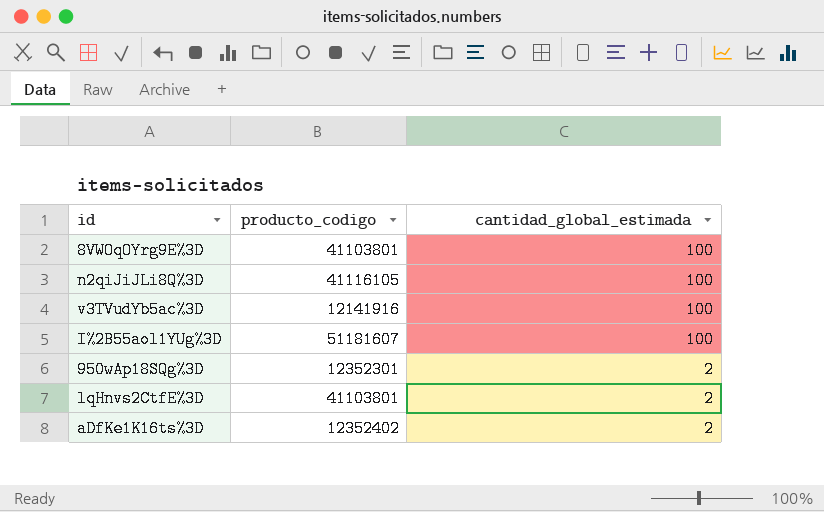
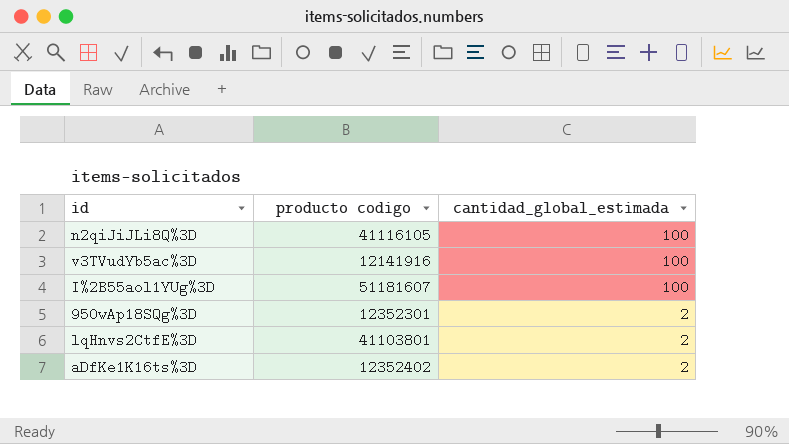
column name: producto_codigo -> producto codigo
row 8VWOqOYrg9E%3D: 41103801 | 100 -> none

